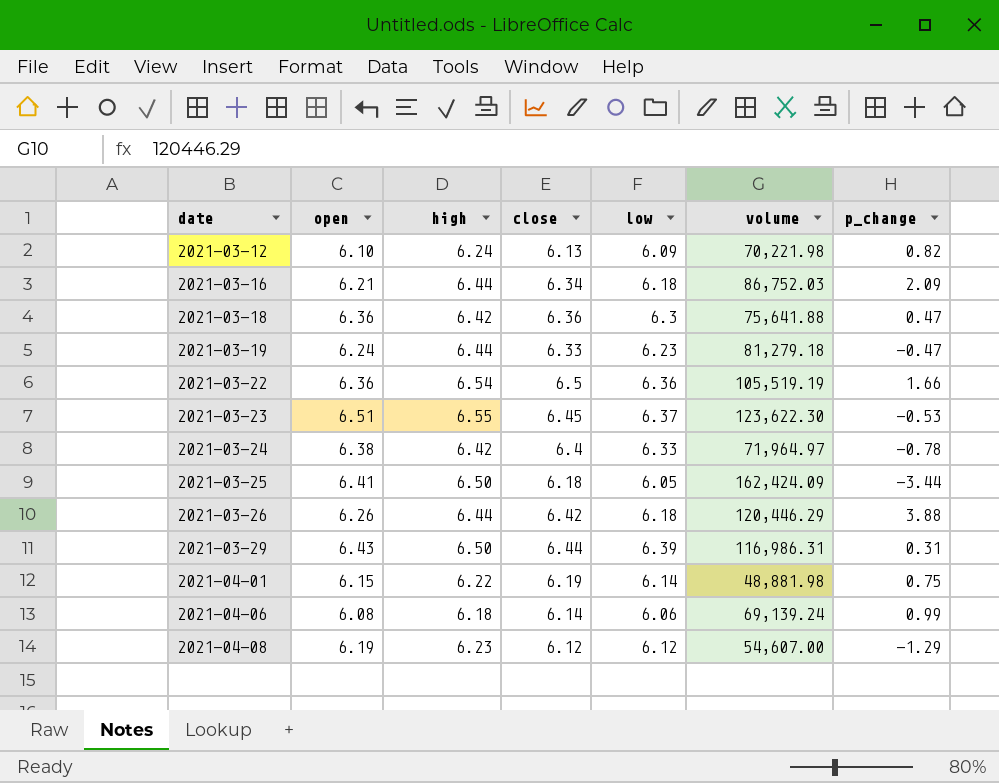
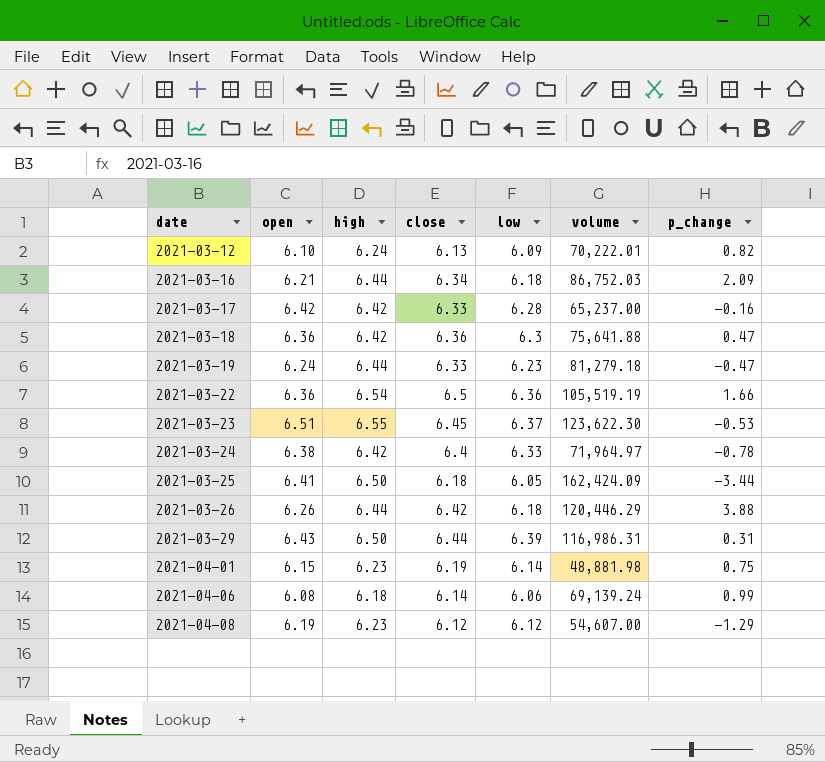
2021-03-12 | volume: 70,221.98 -> 70,222.01
row 2021-03-17: none -> 6.42 | 6.42 | 6.33 | 6.28 | 65,237.00 | -0.16
2021-04-01 | high: 6.22 -> 6.23

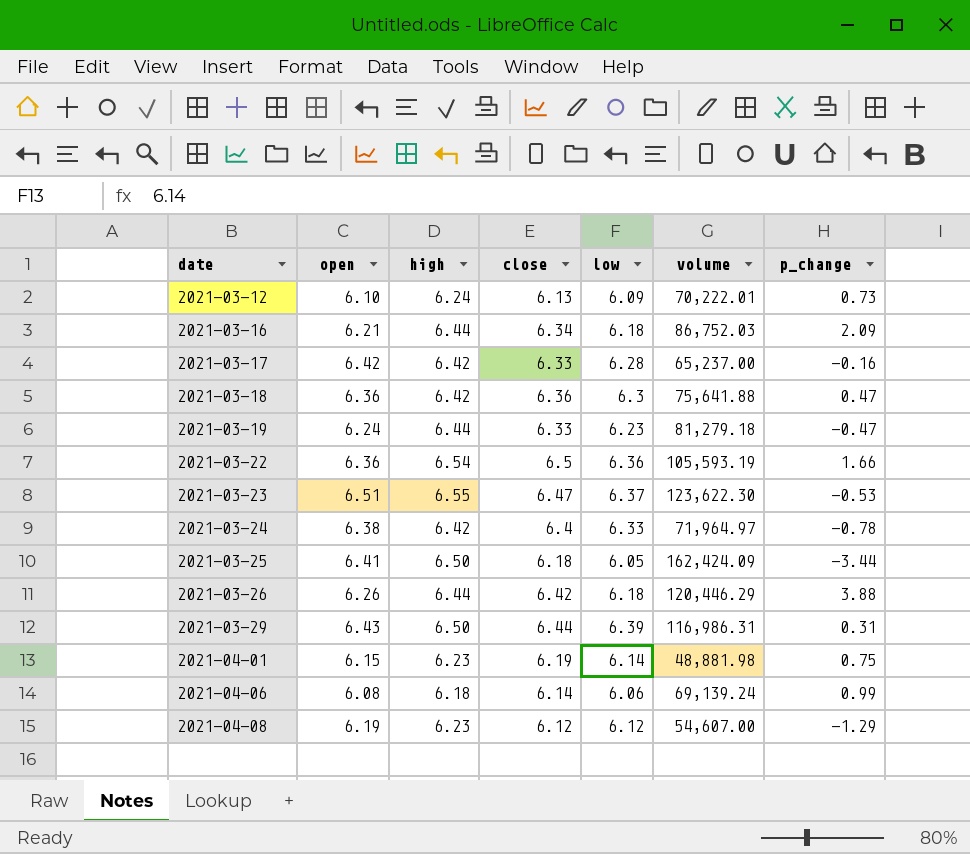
2021-03-12 | p_change: 0.82 -> 0.73
2021-03-22 | volume: 105,519.19 -> 105,593.19
2021-03-23 | close: 6.45 -> 6.47

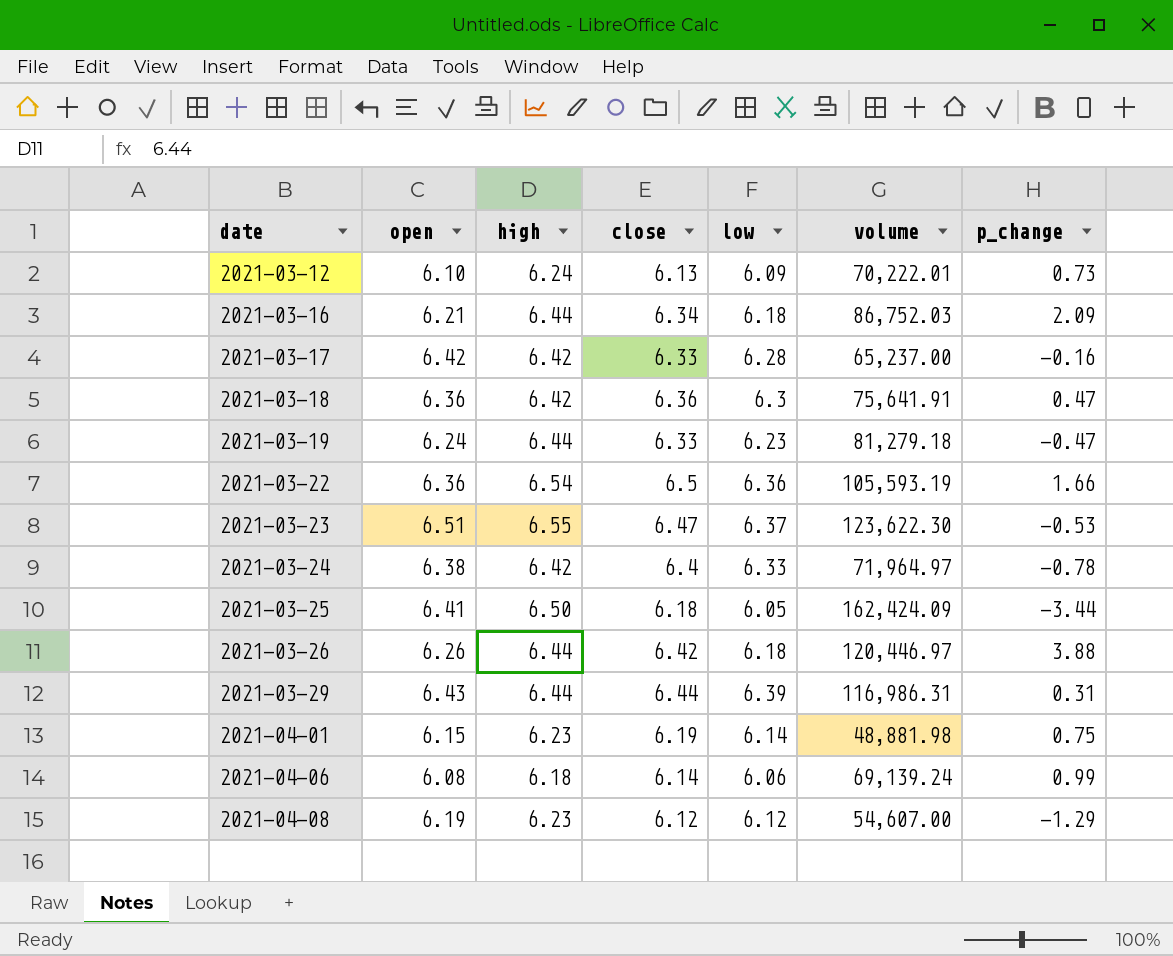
2021-03-18 | volume: 75,641.88 -> 75,641.91
2021-03-26 | volume: 120,446.29 -> 120,446.97
2021-03-29 | high: 6.50 -> 6.44

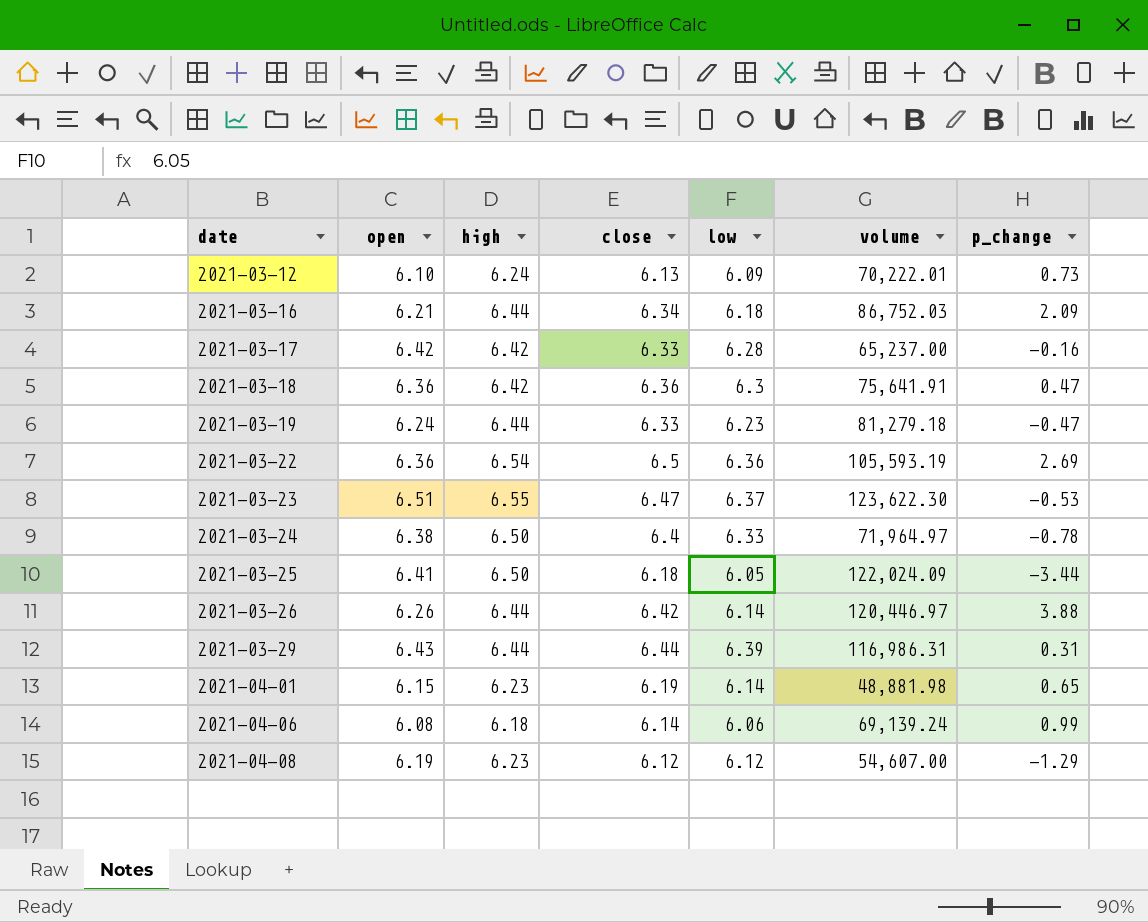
2021-03-22 | p_change: 1.66 -> 2.69
2021-03-24 | high: 6.42 -> 6.50
2021-03-25 | volume: 162,424.09 -> 122,024.09
2021-03-26 | low: 6.18 -> 6.14
2021-04-01 | p_change: 0.75 -> 0.65

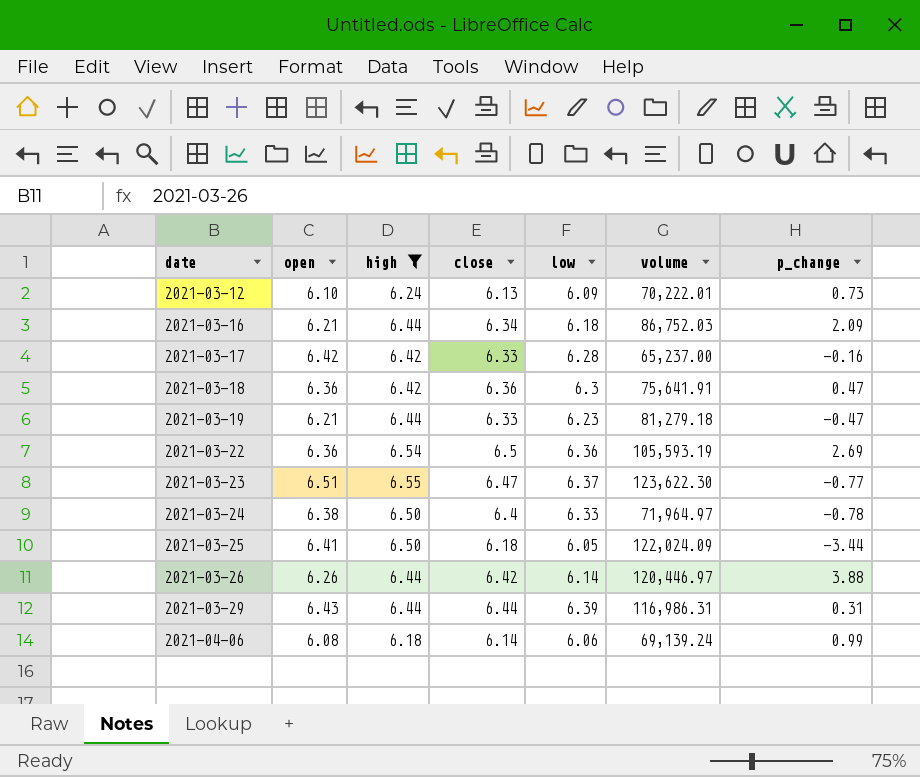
filter: none -> high != 6.23
2021-03-19 | open: 6.24 -> 6.21
2021-03-23 | p_change: -0.53 -> -0.77

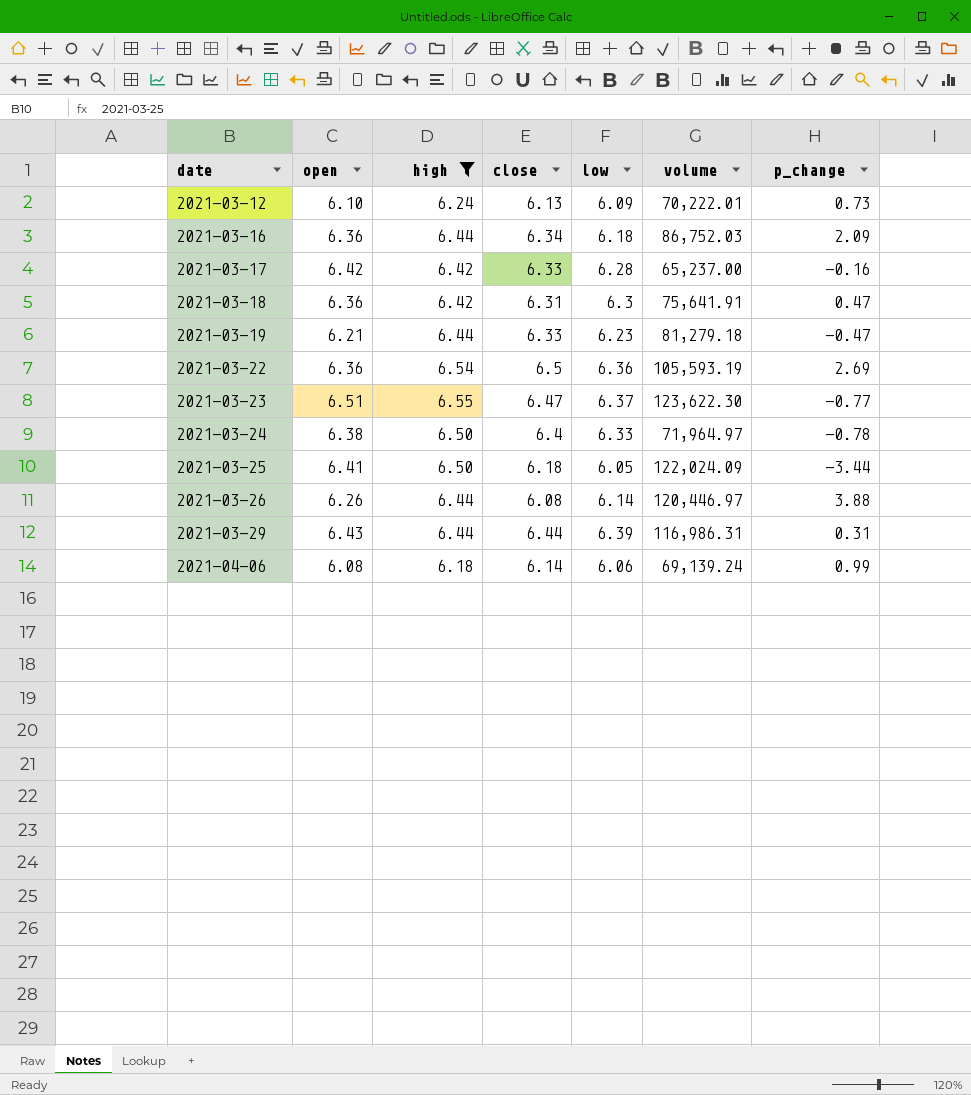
2021-03-16 | open: 6.21 -> 6.36
2021-03-18 | close: 6.36 -> 6.31
2021-03-26 | close: 6.42 -> 6.08

